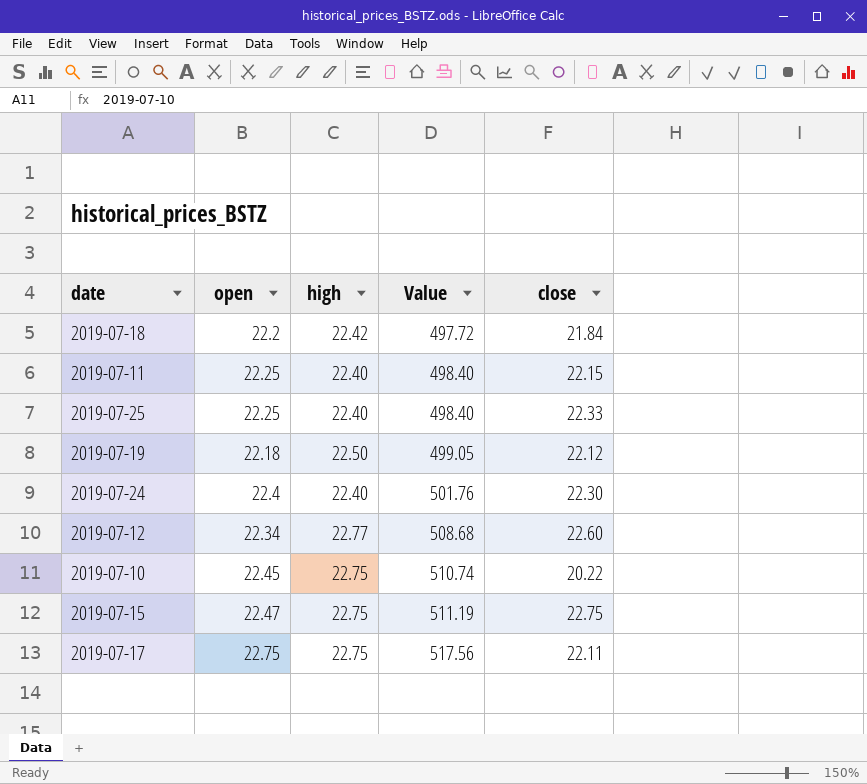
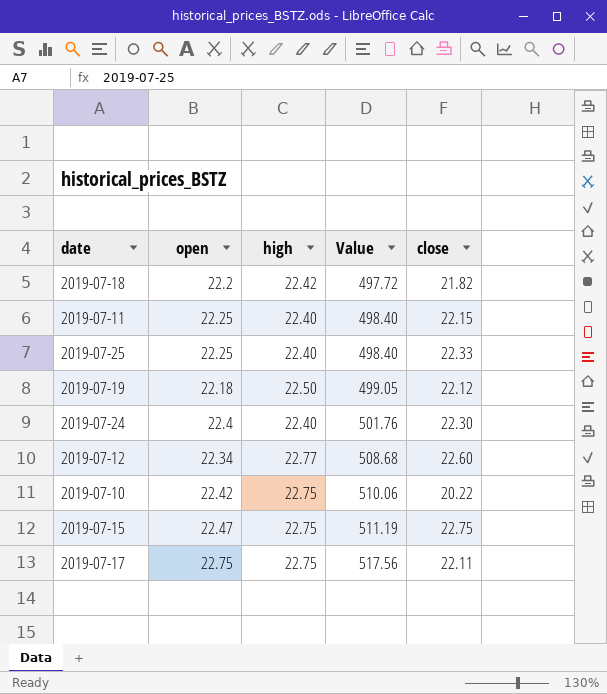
2019-07-18 | close: 21.84 -> 21.82
2019-07-10 | open: 22.45 -> 22.42
2019-07-10 | Value: 510.74 -> 510.06

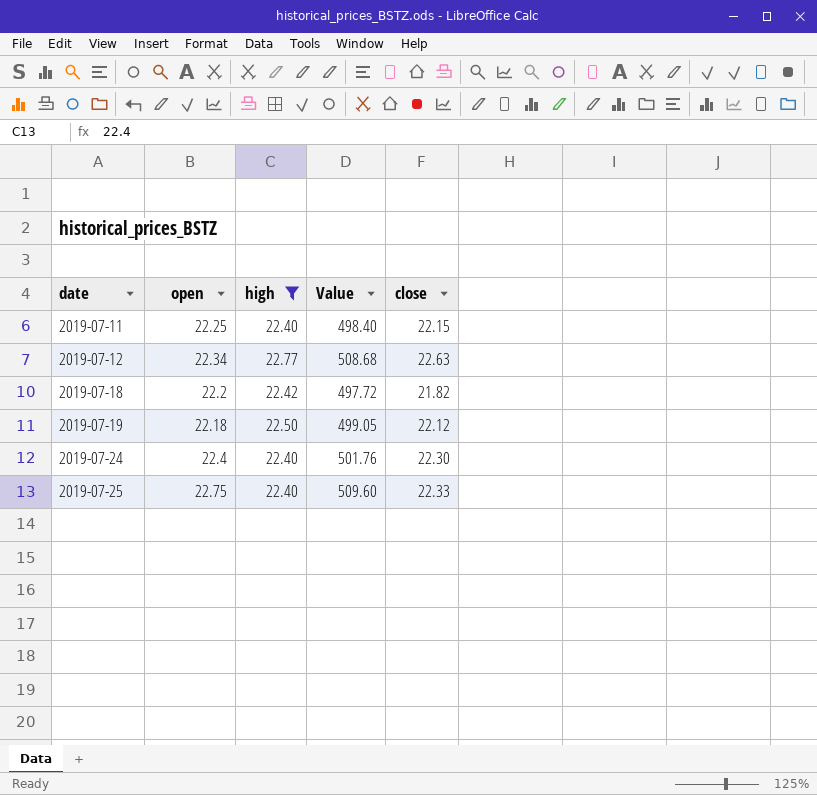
filter: none -> high != 22.75
row order: Value ascending -> date ascending
2019-07-12 | close: 22.60 -> 22.63
2019-07-25 | open: 22.25 -> 22.75
2019-07-25 | Value: 498.40 -> 509.60

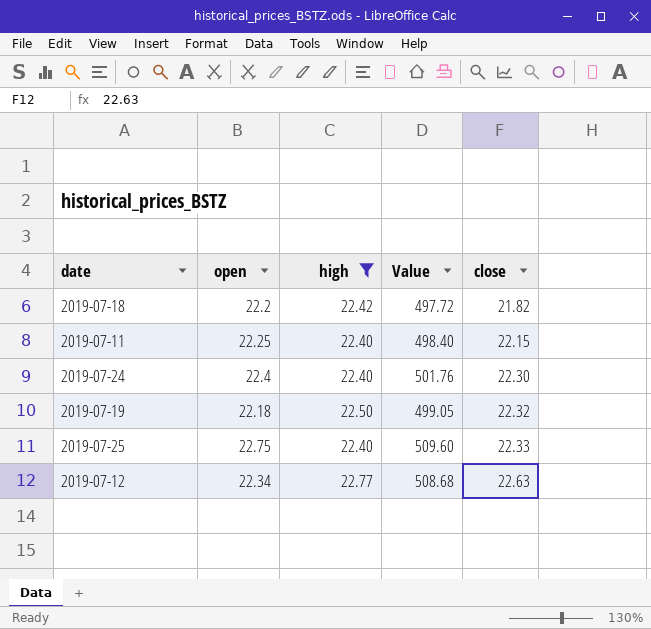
row order: date ascending -> close ascending
2019-07-19 | close: 22.12 -> 22.32

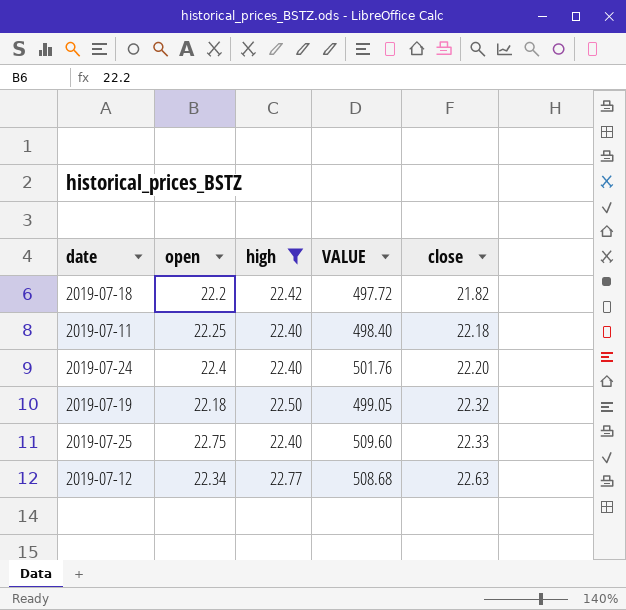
column name: Value -> VALUE
2019-07-11 | close: 22.15 -> 22.18
2019-07-24 | close: 22.30 -> 22.20

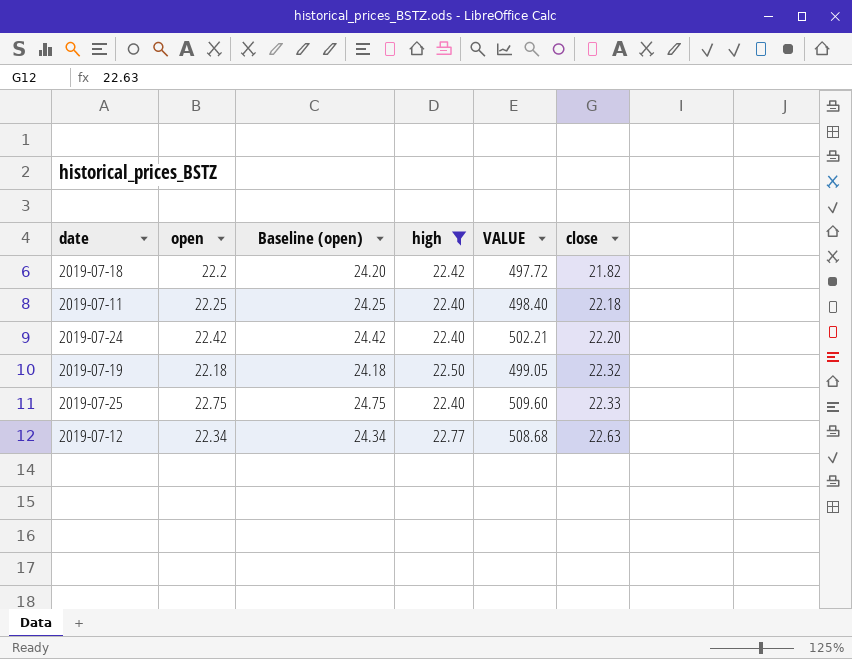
column Baseline (open) | formula: none -> [open] + 2
2019-07-24 | open: 22.4 -> 22.42
2019-07-24 | VALUE: 501.76 -> 502.21

